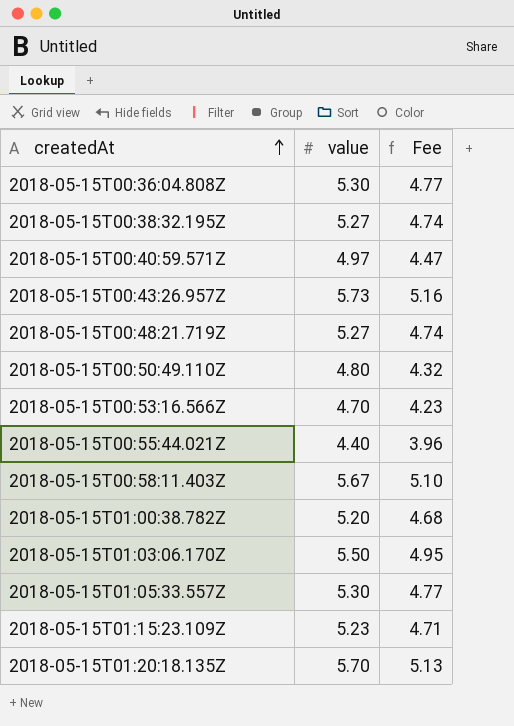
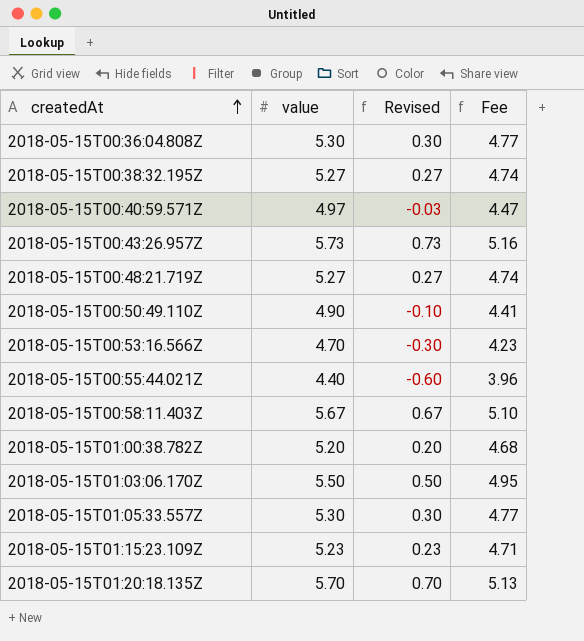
column Revised | formula: none -> [value] - 5
2018-05-15T00:50:49.110Z | value: 4.80 -> 4.90
2018-05-15T00:50:49.110Z | Fee: 4.32 -> 4.41

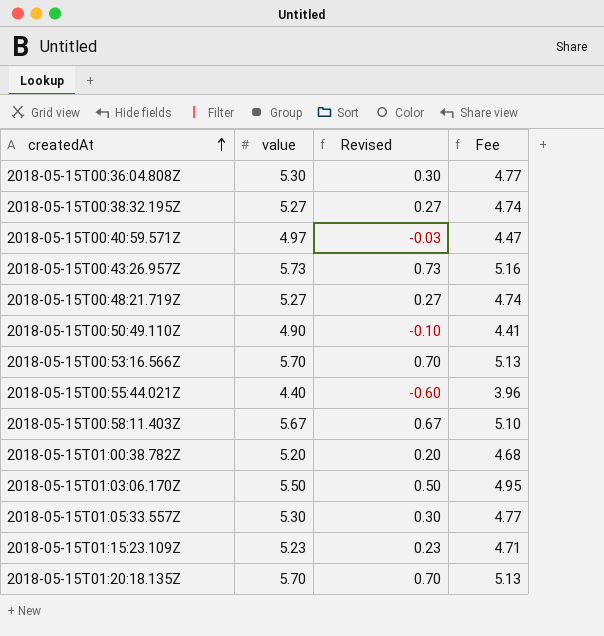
2018-05-15T00:53:16.566Z | value: 4.70 -> 5.70
2018-05-15T00:53:16.566Z | Revised: -0.30 -> 0.70
2018-05-15T00:53:16.566Z | Fee: 4.23 -> 5.13

